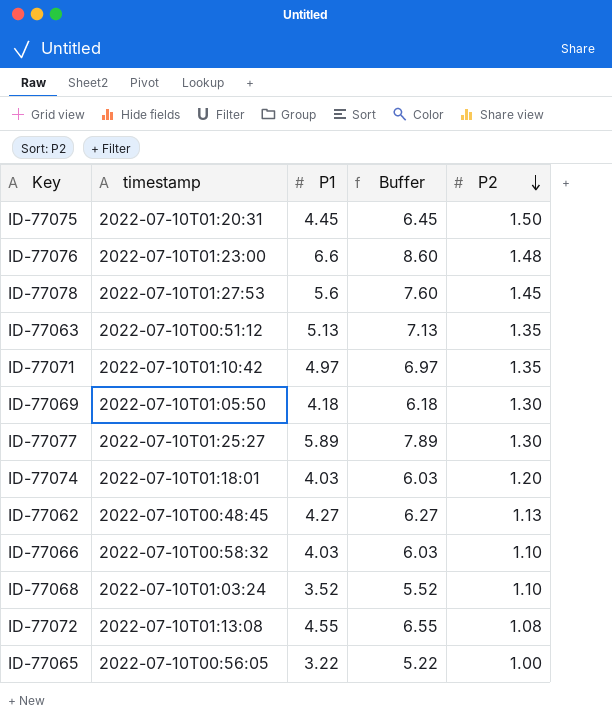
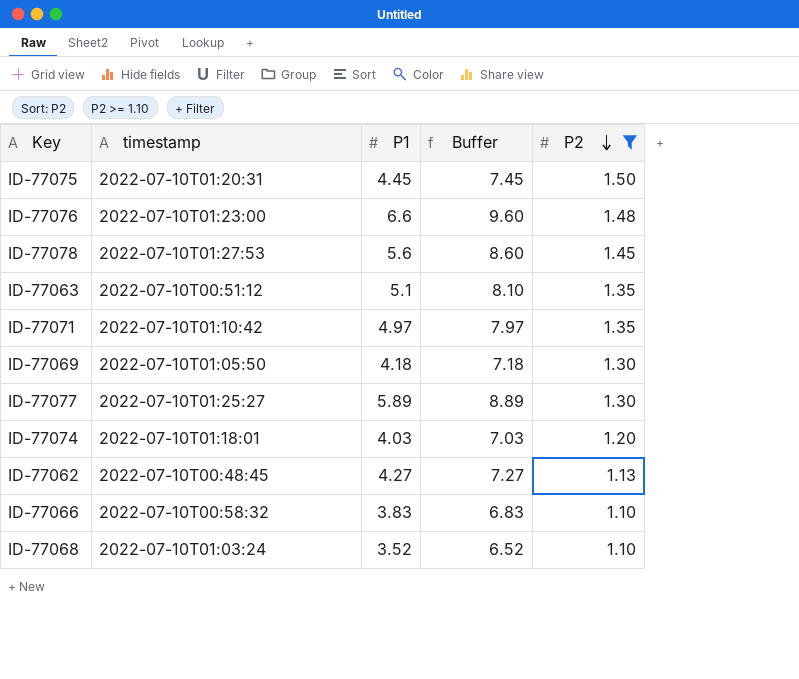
filter: none -> P2 >= 1.10
column Buffer | formula: [P1] + 2 -> [P1] + 3
ID-77063 | P1: 5.13 -> 5.1
ID-77066 | P1: 4.03 -> 3.83

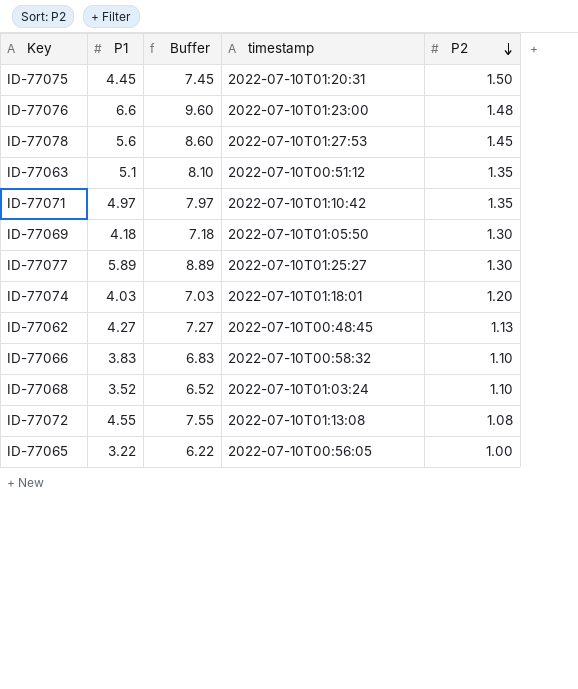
filter: P2 >= 1.10 -> none
column timestamp | position: 2 -> 4

